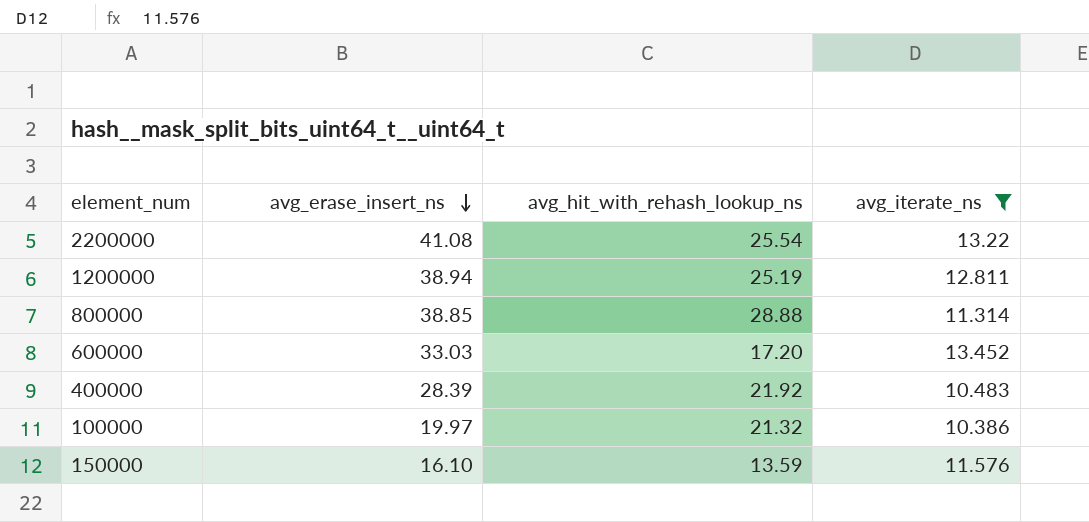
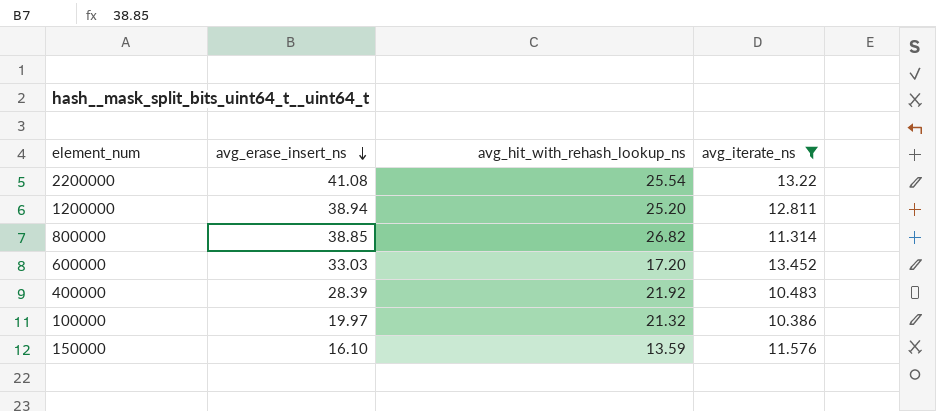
1200000 | avg_hit_with_rehash_lookup_ns: 25.19 -> 25.20
800000 | avg_hit_with_rehash_lookup_ns: 28.88 -> 26.82

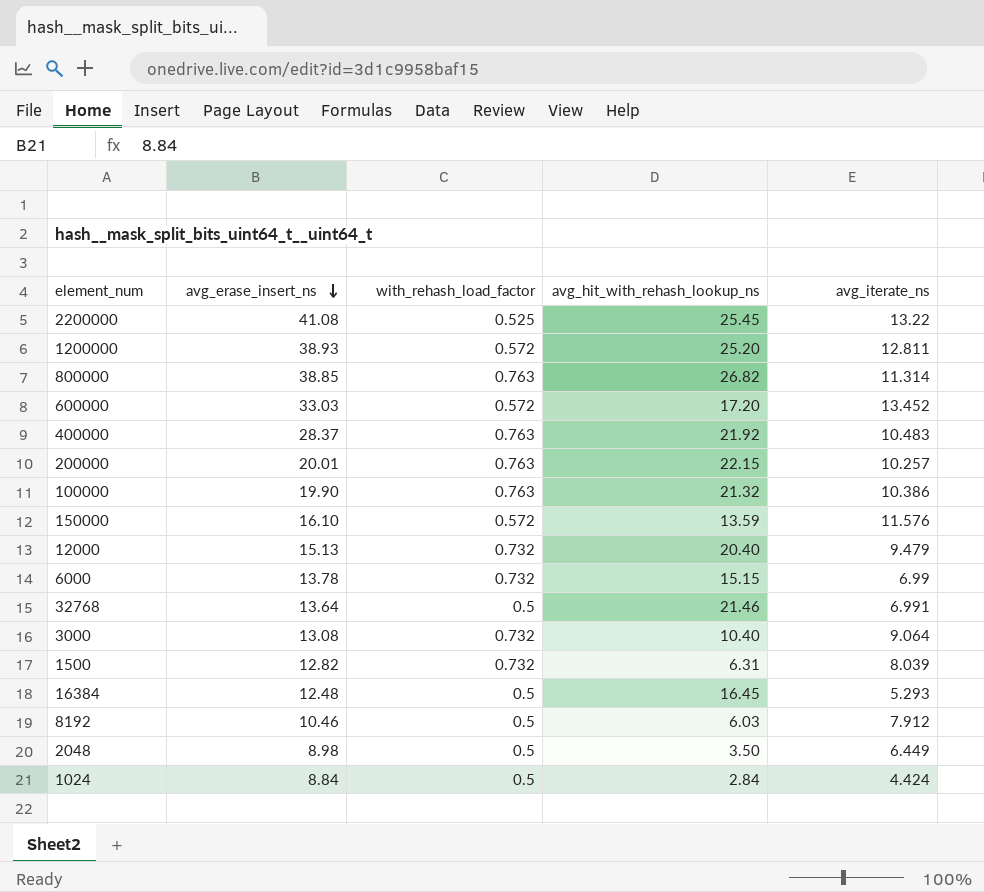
filter: avg_iterate_ns >= 10.386 -> none
column with_rehash_load_factor | position: none -> 3
2200000 | avg_hit_with_rehash_lookup_ns: 25.54 -> 25.45
1200000 | avg_erase_insert_ns: 38.94 -> 38.93
400000 | avg_erase_insert_ns: 28.39 -> 28.37
100000 | avg_erase_insert_ns: 19.97 -> 19.90

